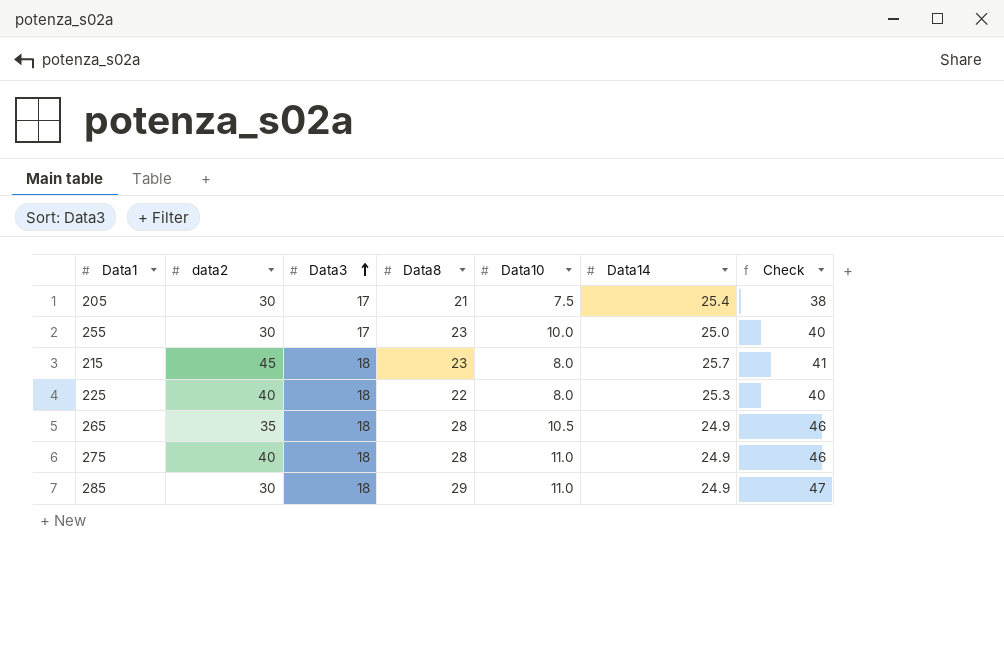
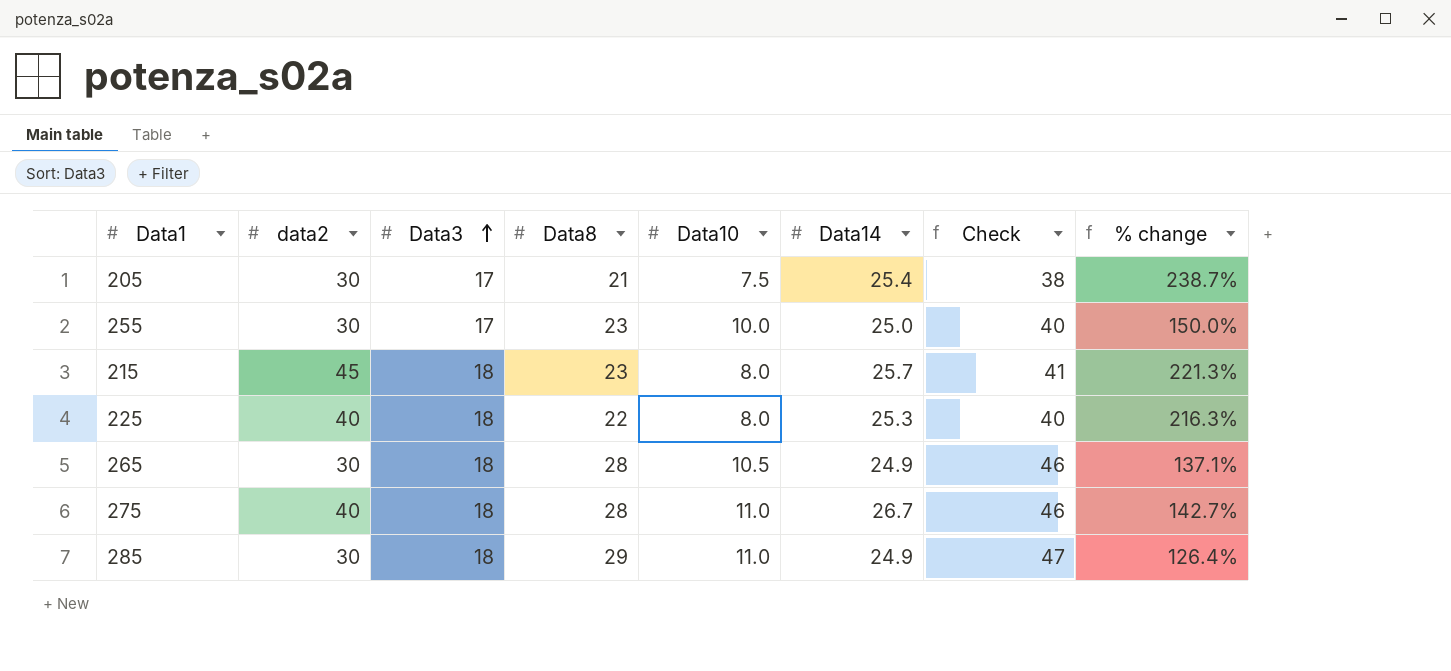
column % change | formula: none -> ([Data14] - [Data10]) / [Data10]
265 | data2: 35 -> 30
275 | Data14: 24.9 -> 26.7

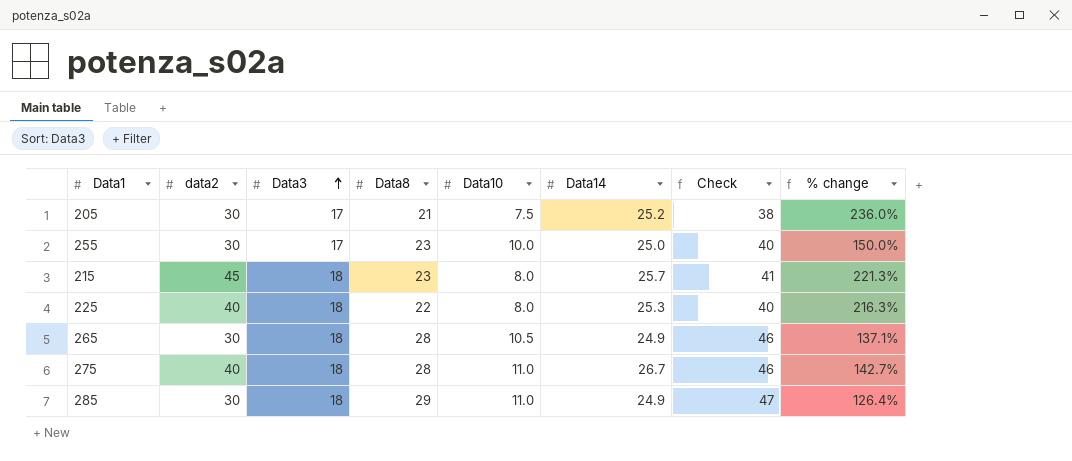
205 | Data14: 25.4 -> 25.2
205 | % change: 238.7% -> 236.0%

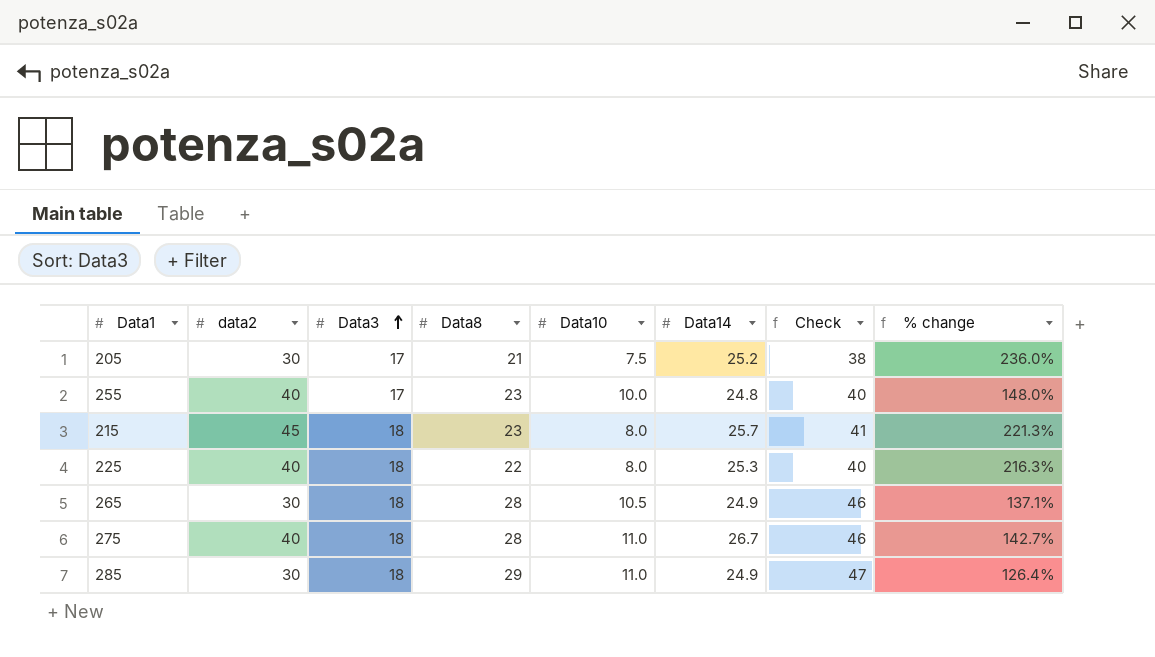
255 | data2: 30 -> 40
255 | Data14: 25.0 -> 24.8
255 | % change: 150.0% -> 148.0%

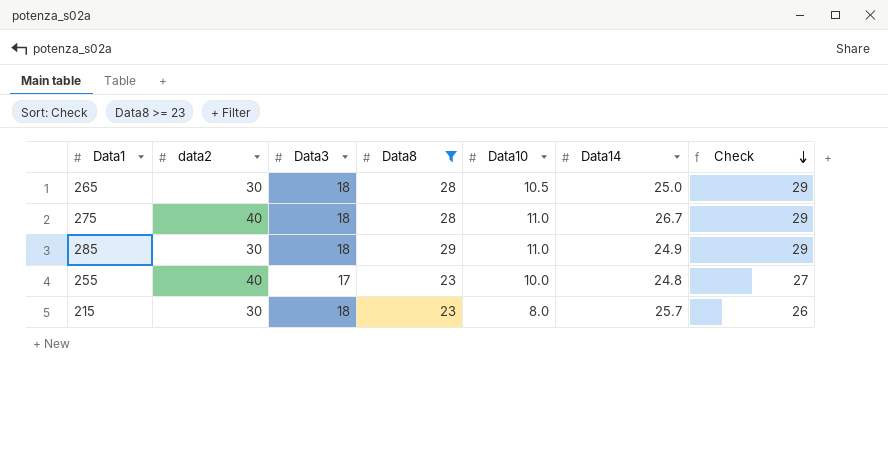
filter: none -> Data8 >= 23
row order: Data3 ascending -> Check descending
column % change | formula: ([Data14] - [Data10]) / [Data10] -> none
column Check | formula: [Data3] + [Data8] -> [Data3] + [Data10]
265 | Data14: 24.9 -> 25.0
215 | data2: 45 -> 30

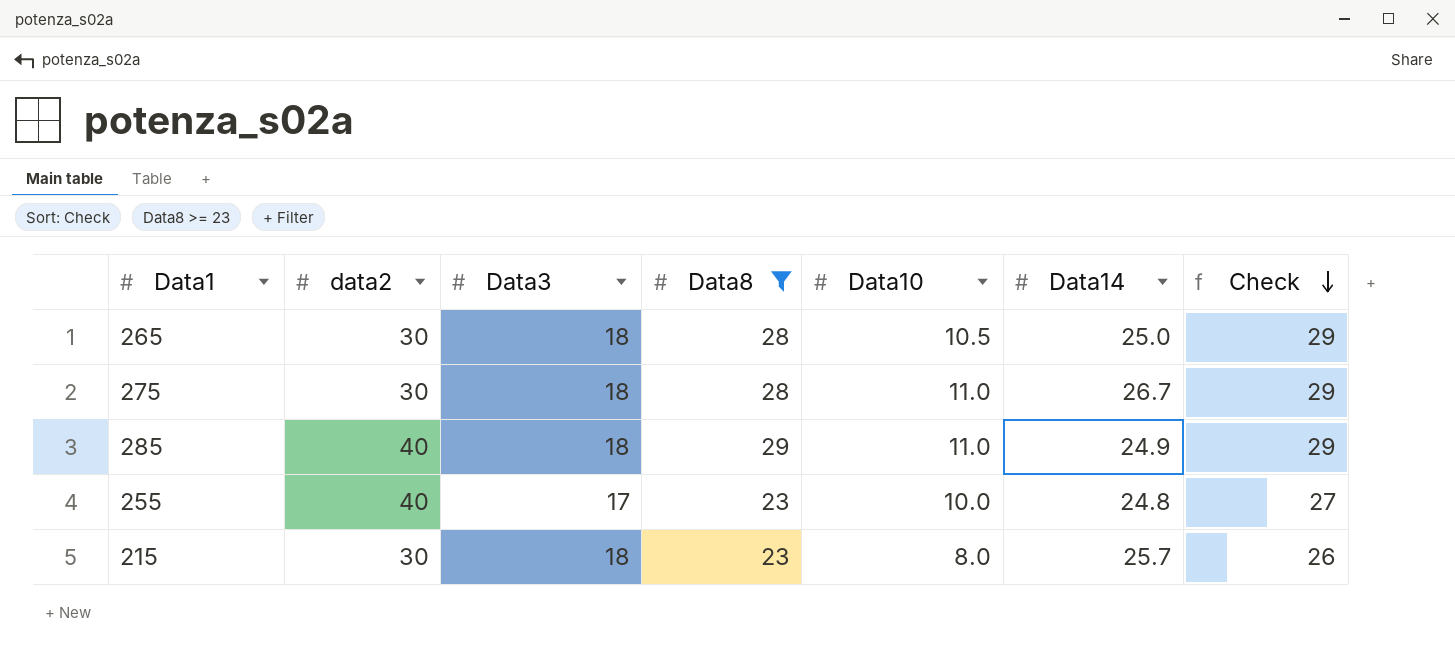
275 | data2: 40 -> 30
285 | data2: 30 -> 40

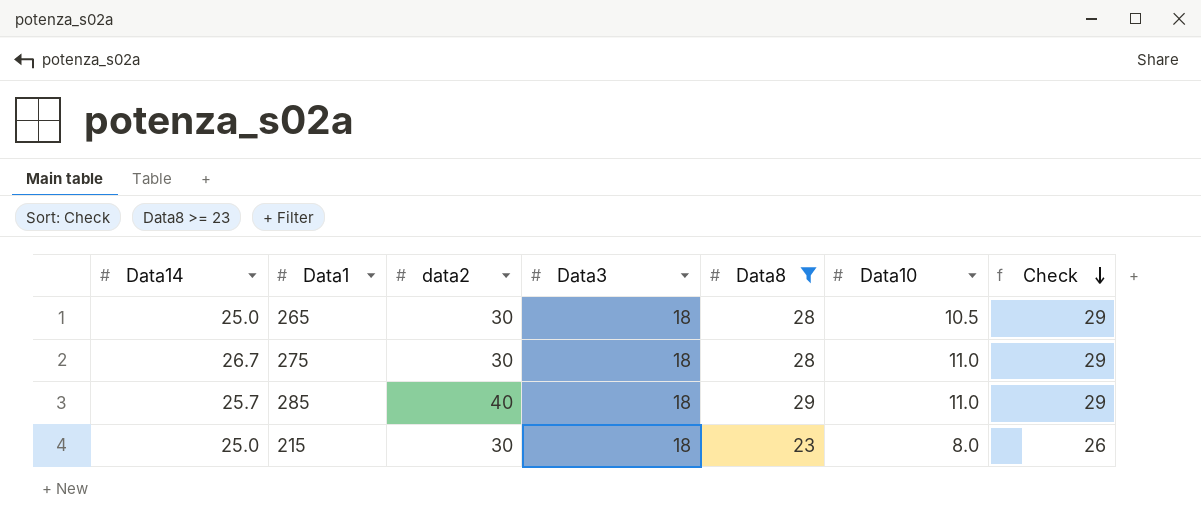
column Data14 | position: 6 -> 1
row 255: 40 | 17 | 23 | 10.0 | 24.8 | 27 -> none
285 | Data14: 24.9 -> 25.7
215 | Data14: 25.7 -> 25.0

